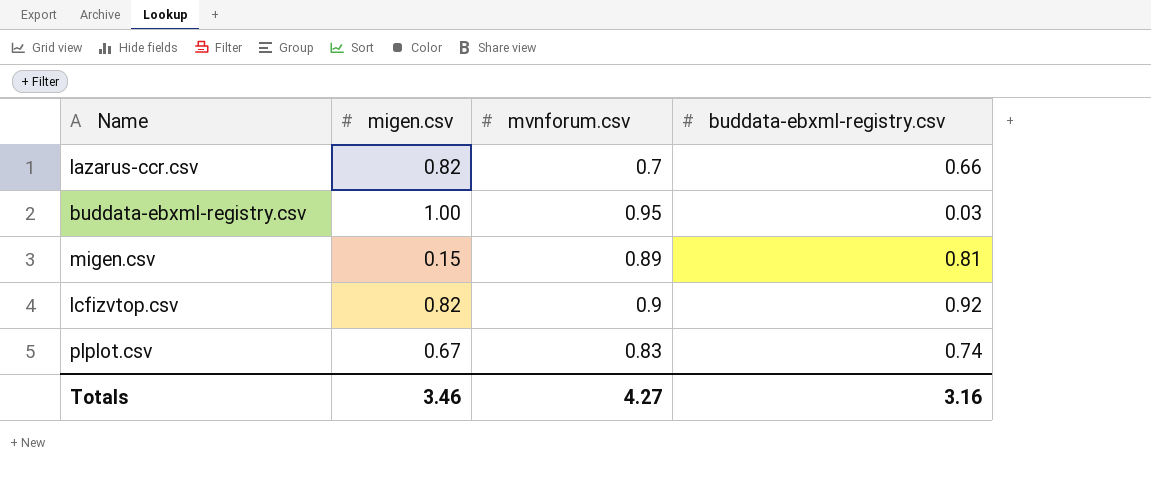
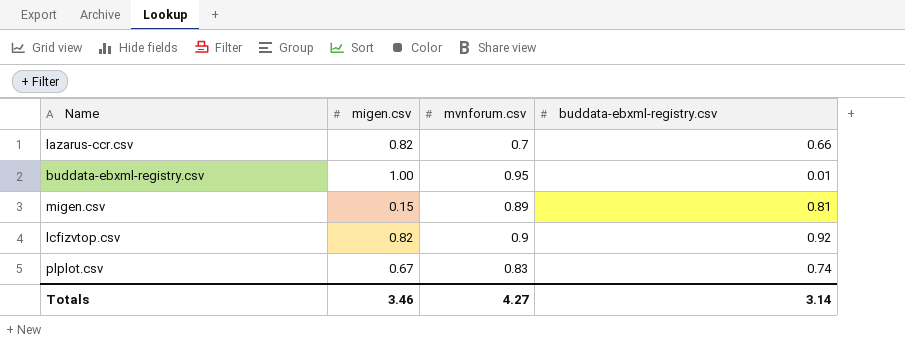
buddata-ebxml-registry.csv | buddata-ebxml-registry.csv: 0.03 -> 0.01
Totals | buddata-ebxml-registry.csv: 3.16 -> 3.14

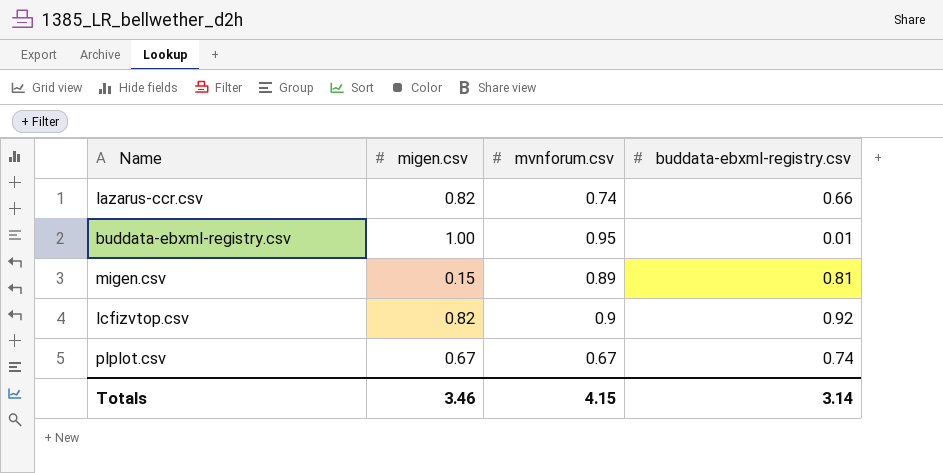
lazarus-ccr.csv | mvnforum.csv: 0.7 -> 0.74
plplot.csv | mvnforum.csv: 0.83 -> 0.67
Totals | mvnforum.csv: 4.27 -> 4.15

